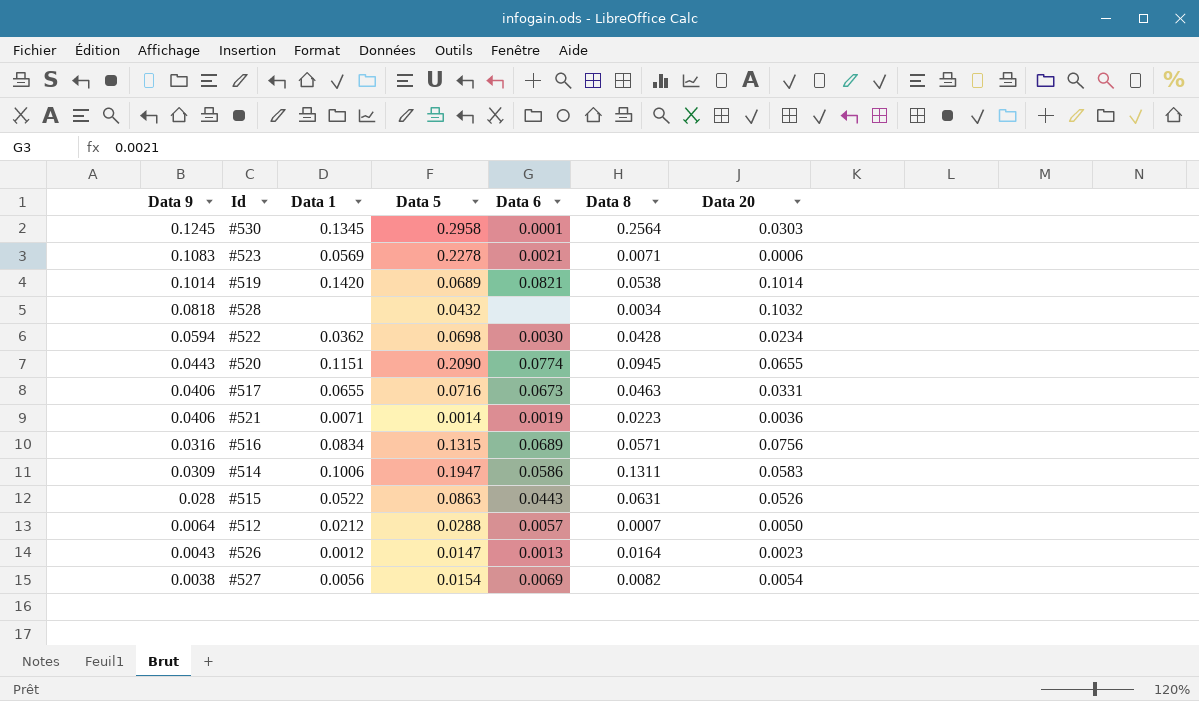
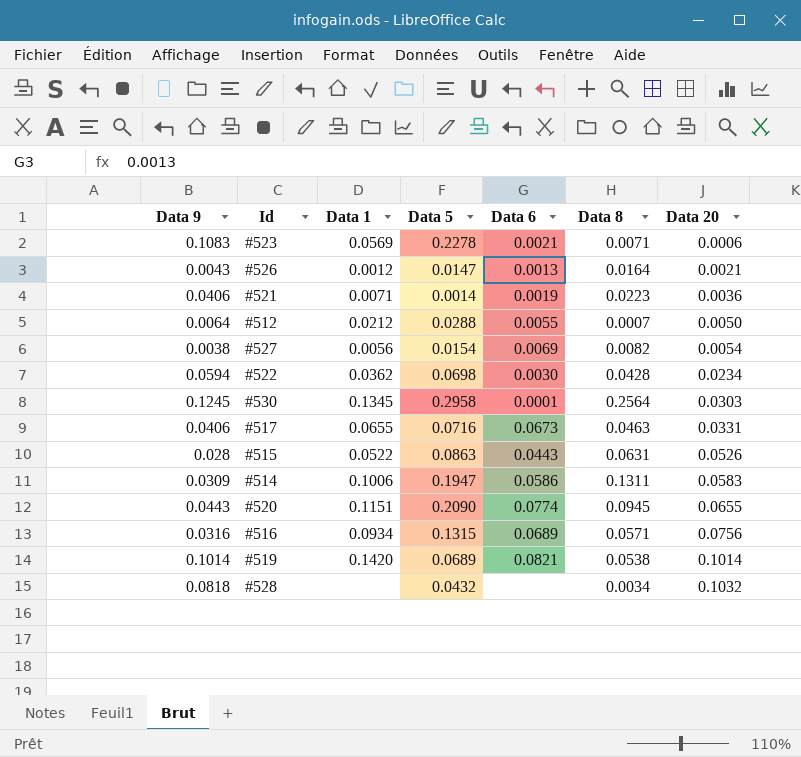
row order: Data 9 descending -> Data 20 ascending
#526 | Data 20: 0.0023 -> 0.0021
#512 | Data 6: 0.0057 -> 0.0055
#516 | Data 1: 0.0834 -> 0.0934

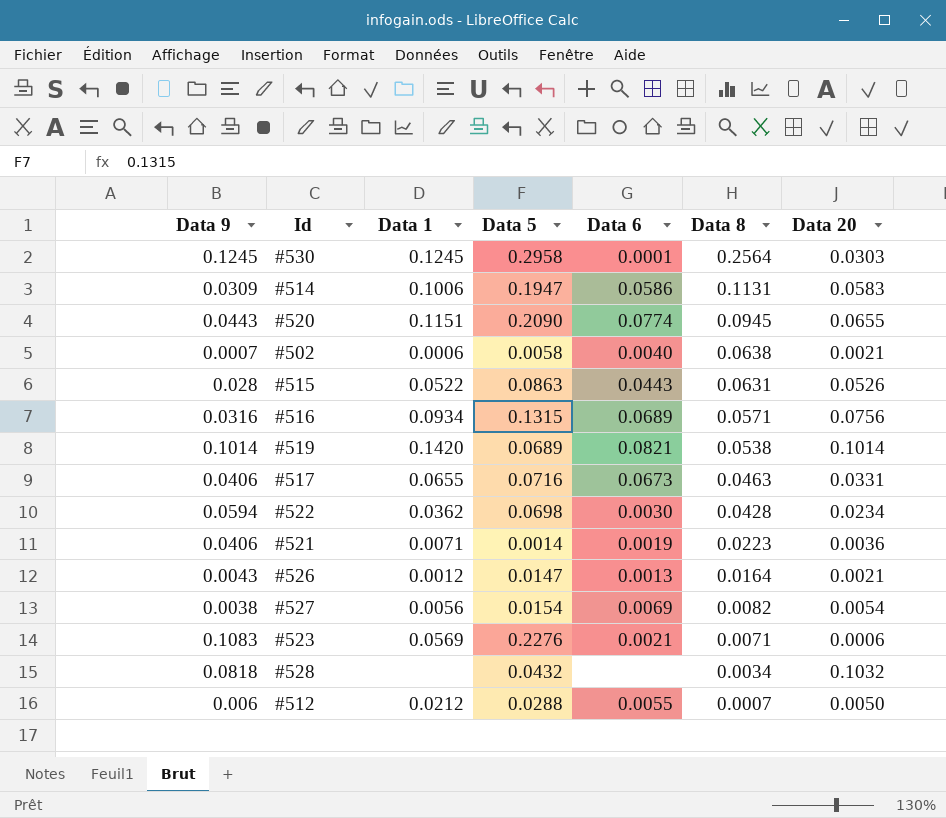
row order: Data 20 ascending -> Data 8 descending
#530 | Data 1: 0.1345 -> 0.1245
#514 | Data 8: 0.1311 -> 0.1131
row #502: none -> 0.0007 | 0.0006 | 0.0058 | 0.0040 | 0.0638 | 0.0021
#523 | Data 5: 0.2278 -> 0.2276
#512 | Data 9: 0.0064 -> 0.006

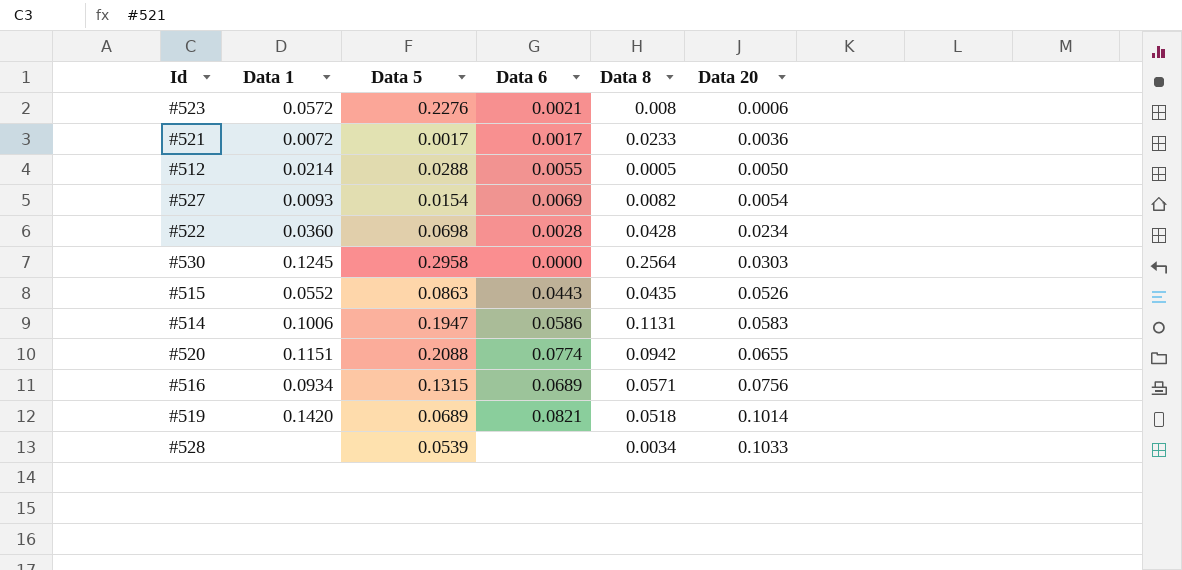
row order: Data 8 descending -> Data 20 ascending
column Data 9 | position: 1 -> none
row #502: 0.0007 | 0.0006 | 0.0058 | 0.0040 | 0.0638 | 0.0021 -> none
row #517: 0.0406 | 0.0655 | 0.0716 | 0.0673 | 0.0463 | 0.0331 -> none
row #526: 0.0043 | 0.0012 | 0.0147 | 0.0013 | 0.0164 | 0.0021 -> none
#523 | Data 1: 0.0569 -> 0.0572
#523 | Data 8: 0.0071 -> 0.008
#521 | Data 1: 0.0071 -> 0.0072
#521 | Data 5: 0.0014 -> 0.0017
#521 | Data 6: 0.0019 -> 0.0017
#521 | Data 8: 0.0223 -> 0.0233
#512 | Data 1: 0.0212 -> 0.0214
#512 | Data 8: 0.0007 -> 0.0005
#527 | Data 1: 0.0056 -> 0.0093
#522 | Data 1: 0.0362 -> 0.0360
#522 | Data 6: 0.0030 -> 0.0028
#530 | Data 6: 0.0001 -> 0.0000
#515 | Data 1: 0.0522 -> 0.0552
#515 | Data 8: 0.0631 -> 0.0435
#520 | Data 5: 0.2090 -> 0.2088
#520 | Data 8: 0.0945 -> 0.0942
#519 | Data 8: 0.0538 -> 0.0518
#528 | Data 5: 0.0432 -> 0.0539
#528 | Data 20: 0.1032 -> 0.1033

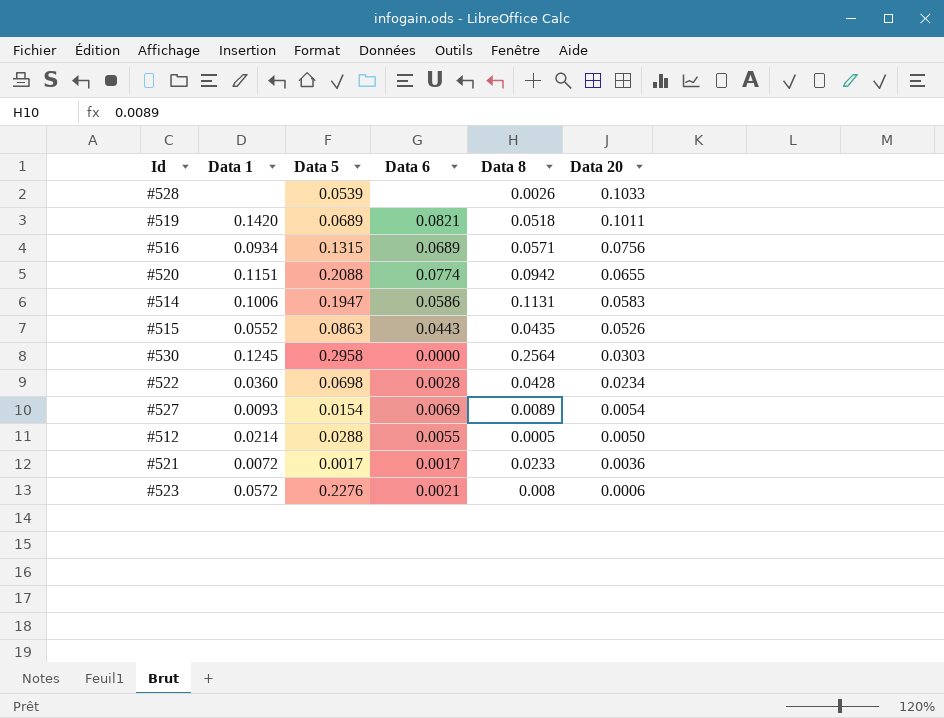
row order: Data 20 ascending -> Data 20 descending
#528 | Data 8: 0.0034 -> 0.0026
#519 | Data 20: 0.1014 -> 0.1011
#527 | Data 8: 0.0082 -> 0.0089

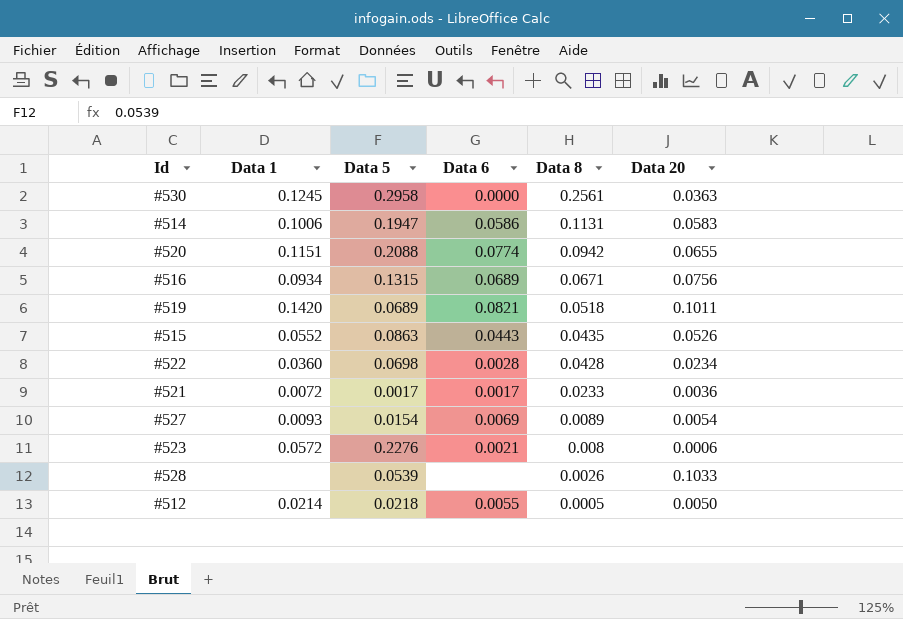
row order: Data 20 descending -> Data 8 descending
#530 | Data 8: 0.2564 -> 0.2561
#530 | Data 20: 0.0303 -> 0.0363
#516 | Data 8: 0.0571 -> 0.0671
#512 | Data 5: 0.0288 -> 0.0218

